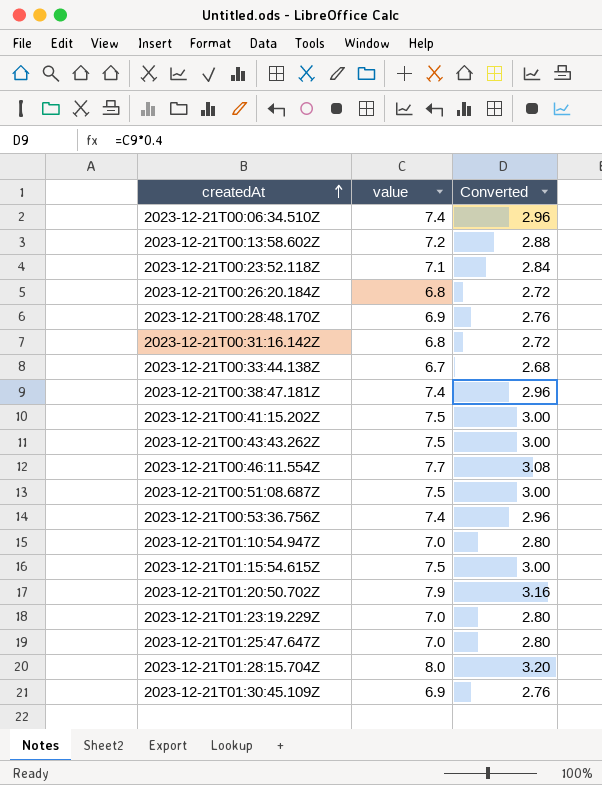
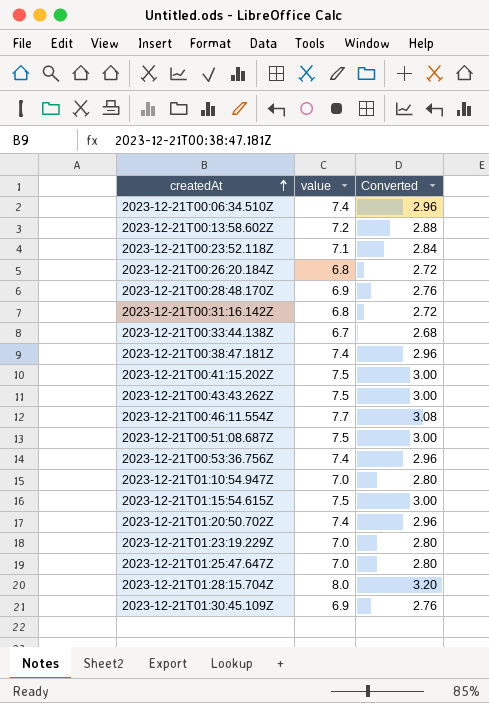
2023-12-21T01:20:50.702Z | value: 7.9 -> 7.4
2023-12-21T01:20:50.702Z | Converted: 3.16 -> 2.96

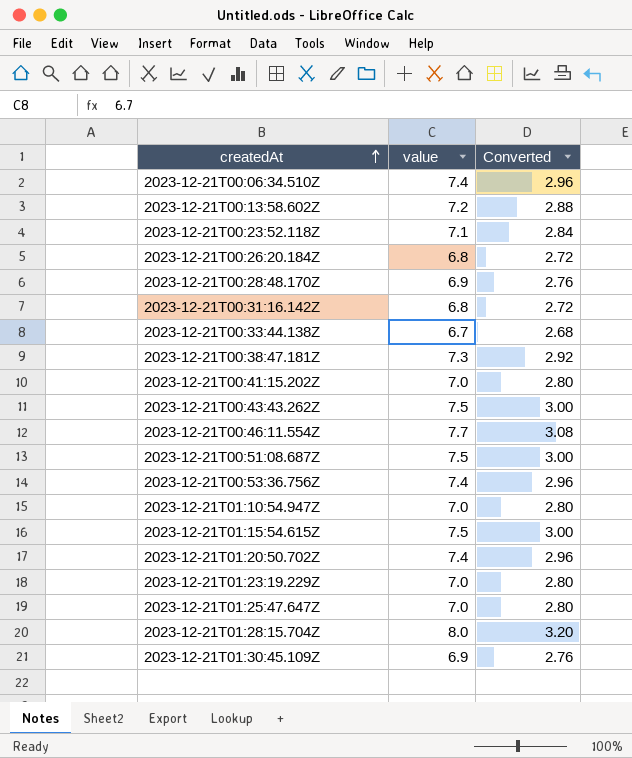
2023-12-21T00:38:47.181Z | value: 7.4 -> 7.3
2023-12-21T00:38:47.181Z | Converted: 2.96 -> 2.92
2023-12-21T00:41:15.202Z | value: 7.5 -> 7.0
2023-12-21T00:41:15.202Z | Converted: 3.00 -> 2.80

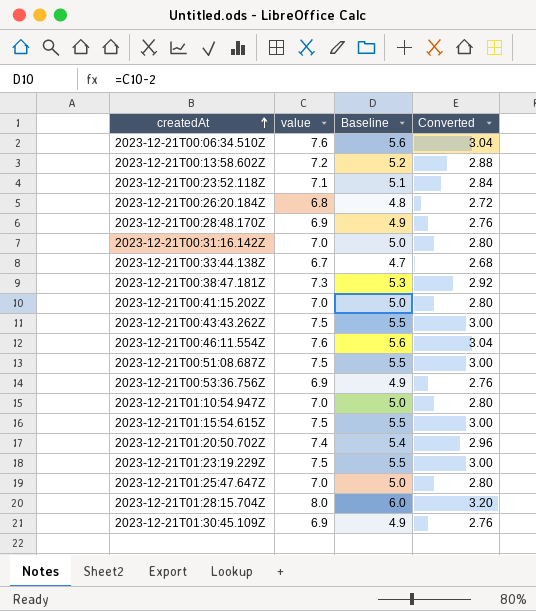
column Baseline | formula: none -> [value] - 2
2023-12-21T00:06:34.510Z | value: 7.4 -> 7.6
2023-12-21T00:06:34.510Z | Converted: 2.96 -> 3.04
2023-12-21T00:31:16.142Z | value: 6.8 -> 7.0
2023-12-21T00:31:16.142Z | Converted: 2.72 -> 2.80
2023-12-21T00:46:11.554Z | value: 7.7 -> 7.6
2023-12-21T00:46:11.554Z | Converted: 3.08 -> 3.04
2023-12-21T00:53:36.756Z | value: 7.4 -> 6.9
2023-12-21T00:53:36.756Z | Converted: 2.96 -> 2.76
2023-12-21T01:23:19.229Z | value: 7.0 -> 7.5
2023-12-21T01:23:19.229Z | Converted: 2.80 -> 3.00

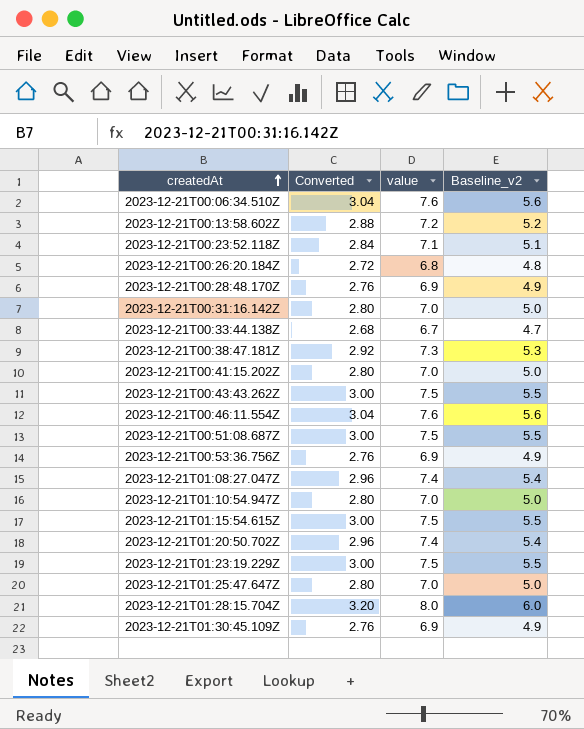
column Converted | position: 4 -> 2
column name: Baseline -> Baseline_v2
row 2023-12-21T01:08:27.047Z: none -> 2.96 | 7.4 | 5.4

